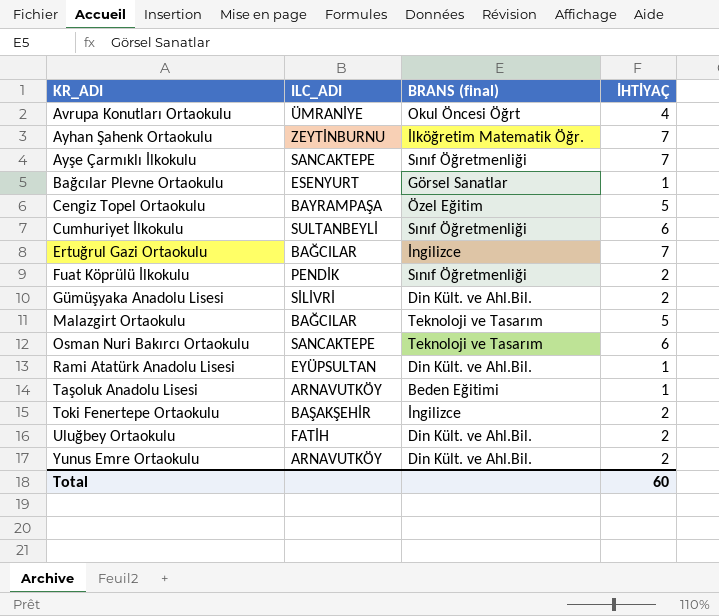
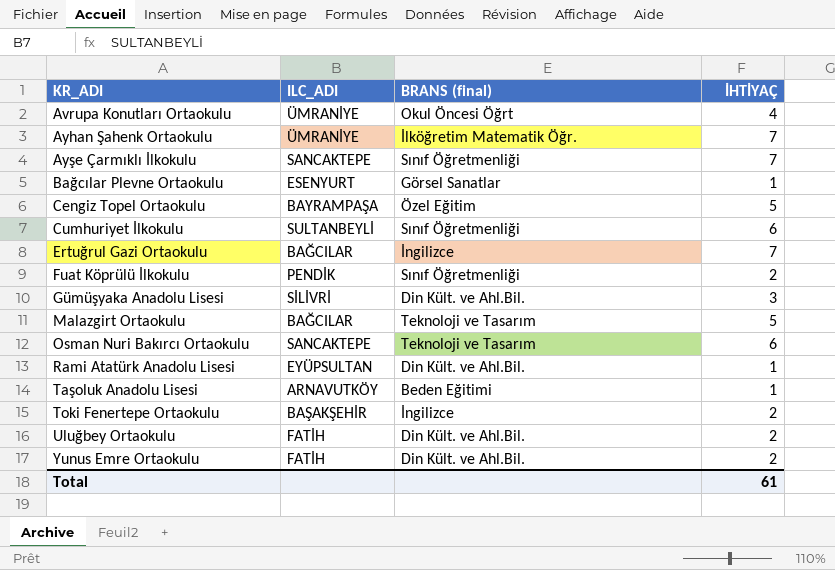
Ayhan Şahenk Ortaokulu | ILC_ADI: ZEYTİNBURNU -> ÜMRANİYE
Gümüşyaka Anadolu Lisesi | İHTİYAÇ: 2 -> 3
Yunus Emre Ortaokulu | ILC_ADI: ARNAVUTKÖY -> FATİH
Total | İHTİYAÇ: 60 -> 61

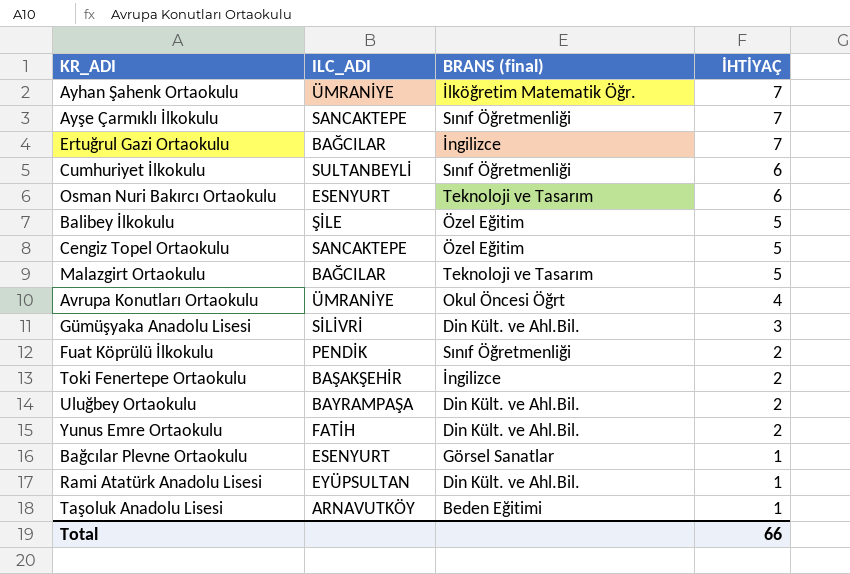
row order: KR_ADI ascending -> İHTİYAÇ descending
Osman Nuri Bakırcı Ortaokulu | ILC_ADI: SANCAKTEPE -> ESENYURT
row Balibey İlkokulu: none -> ŞİLE | Özel Eğitim | 5
Cengiz Topel Ortaokulu | ILC_ADI: BAYRAMPAŞA -> SANCAKTEPE
Uluğbey Ortaokulu | ILC_ADI: FATİH -> BAYRAMPAŞA
Total | İHTİYAÇ: 61 -> 66

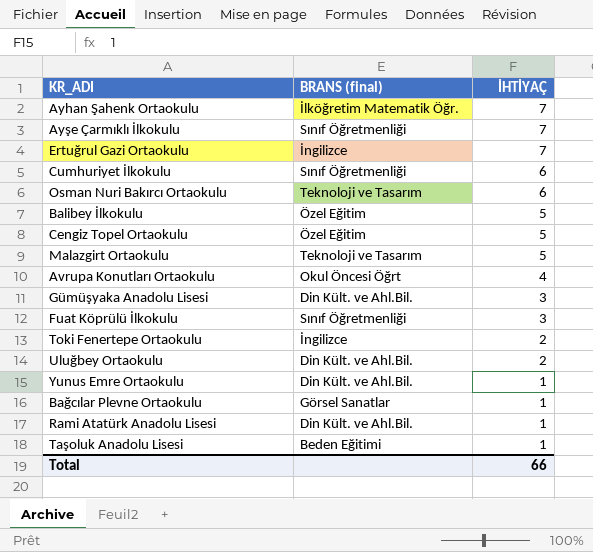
column ILC_ADI | position: 2 -> none
Fuat Köprülü İlkokulu | İHTİYAÇ: 2 -> 3
Yunus Emre Ortaokulu | İHTİYAÇ: 2 -> 1

